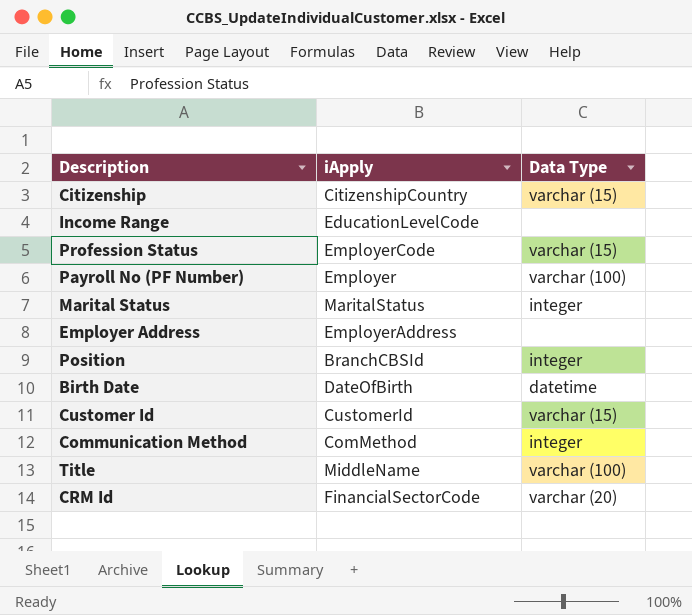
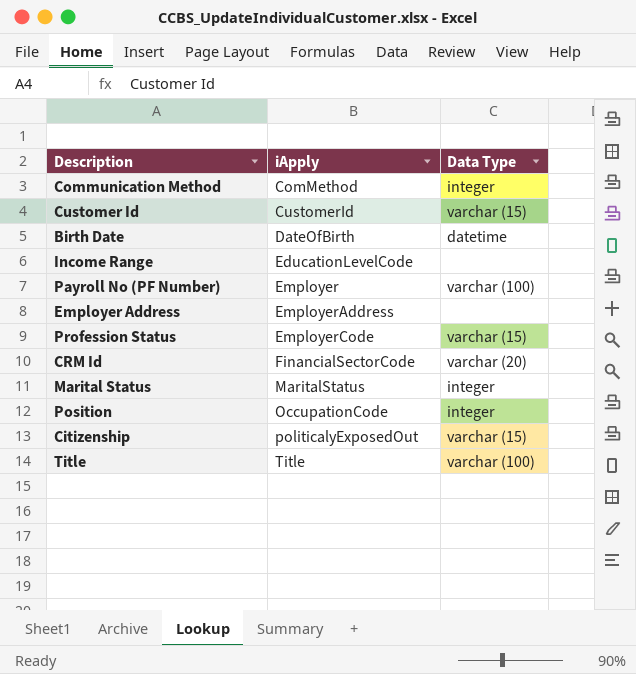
row order: none -> iApply ascending
Position | iApply: BranchCBSId -> OccupationCode
Citizenship | iApply: CitizenshipCountry -> politicalyExposedOut
Title | iApply: MiddleName -> Title

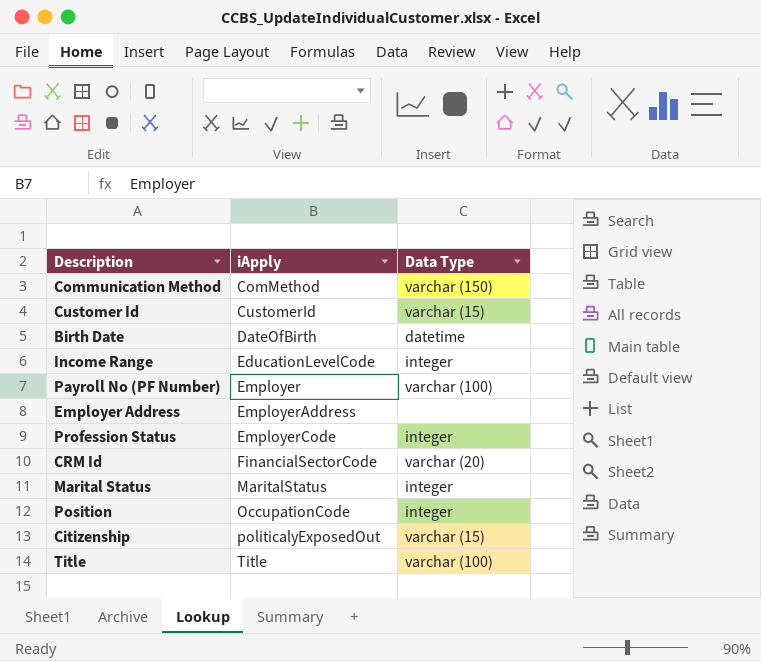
Communication Method | Data Type: integer -> varchar (150)
Income Range | Data Type: none -> integer
Profession Status | Data Type: varchar (15) -> integer

